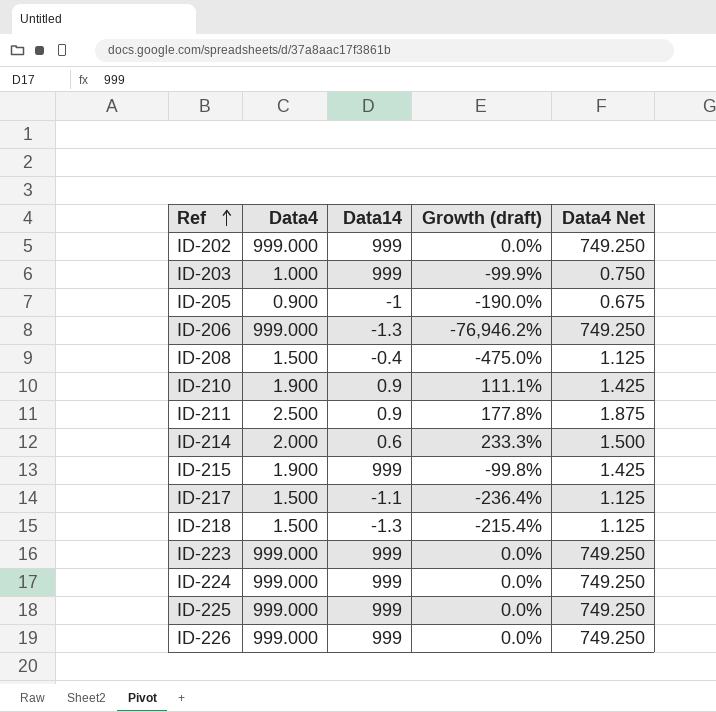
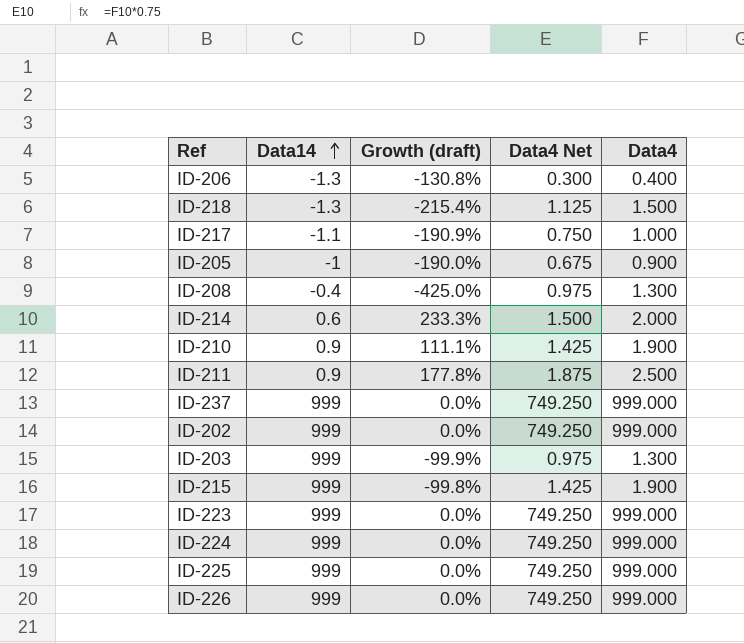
row order: Ref ascending -> Data14 ascending
column Data4 | position: 2 -> 5
ID-206 | Growth (draft): -76,946.2% -> -130.8%
ID-206 | Data4 Net: 749.250 -> 0.300
ID-206 | Data4: 999.000 -> 0.400
ID-217 | Growth (draft): -236.4% -> -190.9%
ID-217 | Data4 Net: 1.125 -> 0.750
ID-217 | Data4: 1.500 -> 1.000
ID-208 | Growth (draft): -475.0% -> -425.0%
ID-208 | Data4 Net: 1.125 -> 0.975
ID-208 | Data4: 1.500 -> 1.300
row ID-237: none -> 999 | 0.0% | 749.250 | 999.000
ID-203 | Data4 Net: 0.750 -> 0.975
ID-203 | Data4: 1.000 -> 1.300

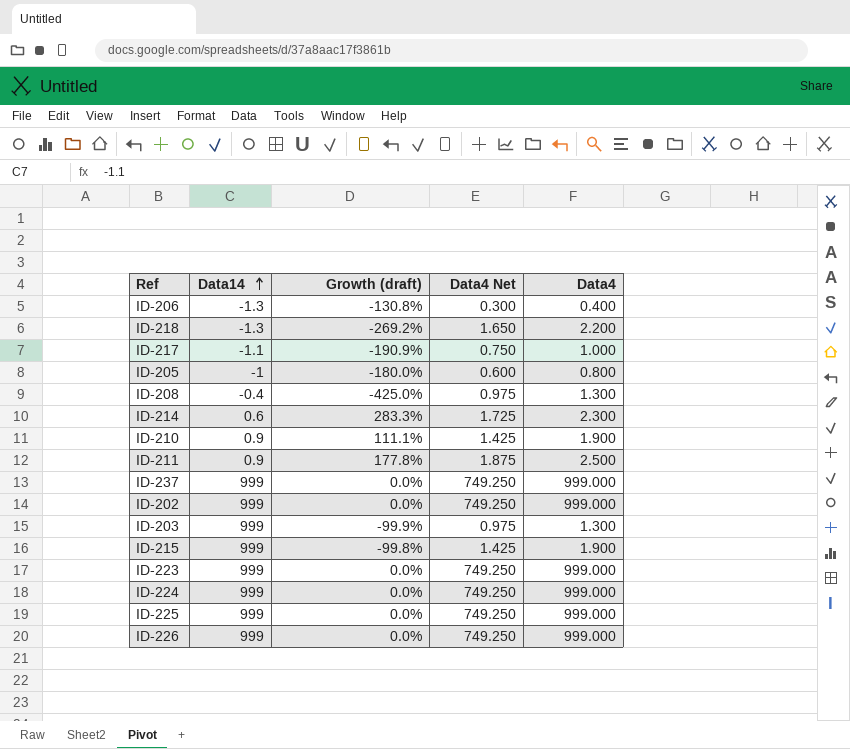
ID-218 | Growth (draft): -215.4% -> -269.2%
ID-218 | Data4 Net: 1.125 -> 1.650
ID-218 | Data4: 1.500 -> 2.200
ID-205 | Growth (draft): -190.0% -> -180.0%
ID-205 | Data4 Net: 0.675 -> 0.600
ID-205 | Data4: 0.900 -> 0.800
ID-214 | Growth (draft): 233.3% -> 283.3%
ID-214 | Data4 Net: 1.500 -> 1.725
ID-214 | Data4: 2.000 -> 2.300

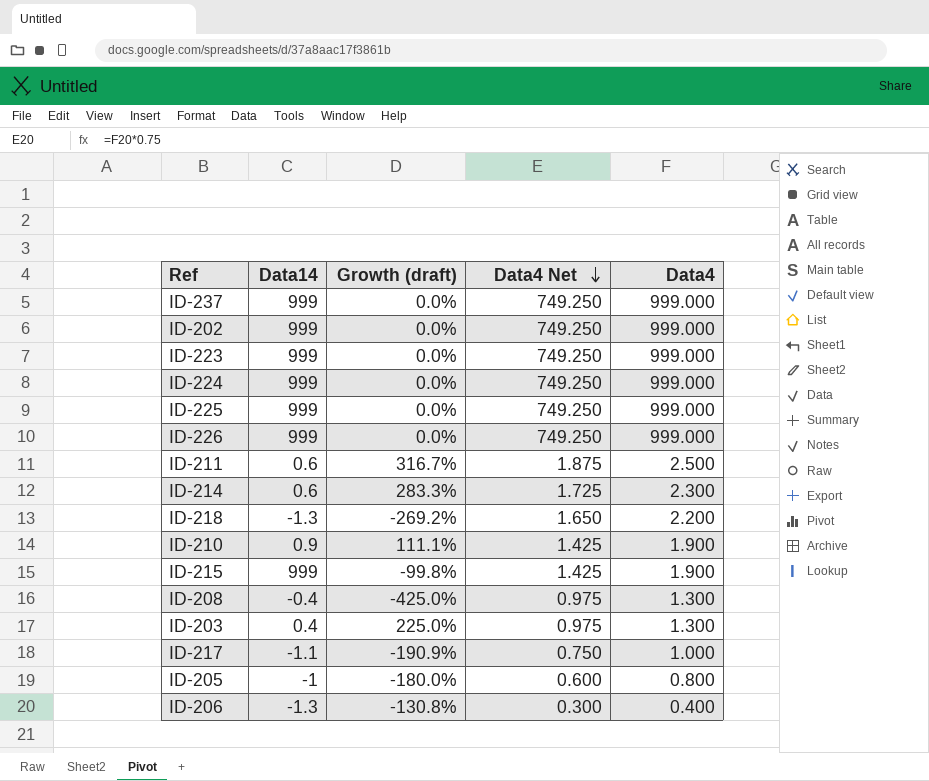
row order: Data14 ascending -> Data4 Net descending
ID-211 | Data14: 0.9 -> 0.6
ID-211 | Growth (draft): 177.8% -> 316.7%
ID-203 | Data14: 999 -> 0.4
ID-203 | Growth (draft): -99.9% -> 225.0%

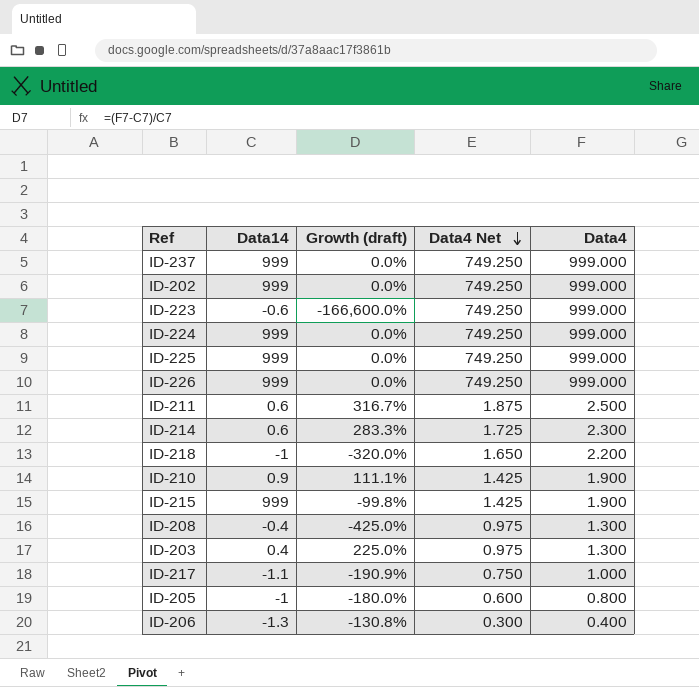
ID-223 | Data14: 999 -> -0.6
ID-223 | Growth (draft): 0.0% -> -166,600.0%
ID-218 | Data14: -1.3 -> -1
ID-218 | Growth (draft): -269.2% -> -320.0%

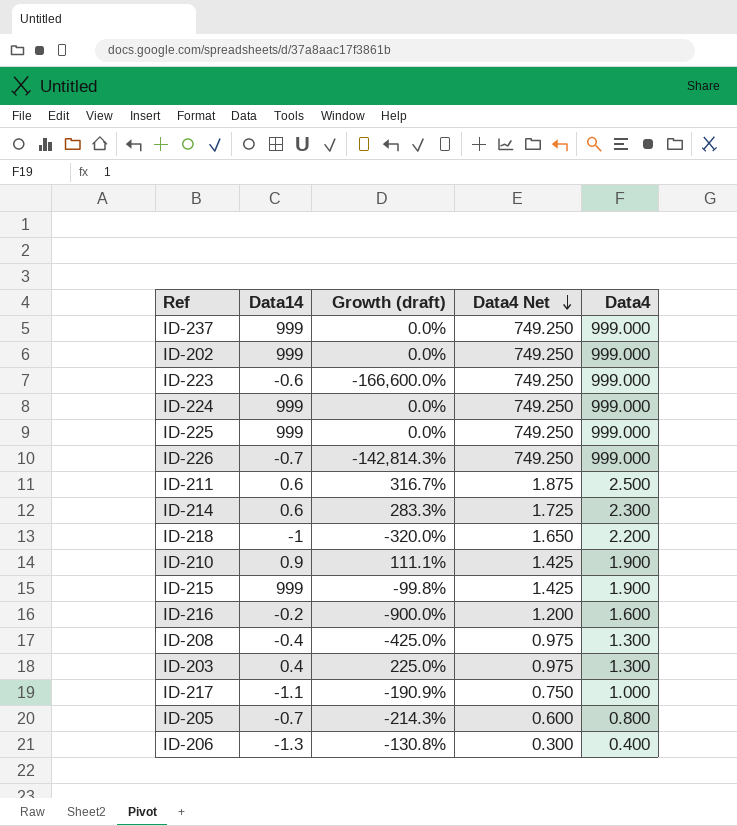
ID-226 | Data14: 999 -> -0.7
ID-226 | Growth (draft): 0.0% -> -142,814.3%
row ID-216: none -> -0.2 | -900.0% | 1.200 | 1.600
ID-205 | Data14: -1 -> -0.7
ID-205 | Growth (draft): -180.0% -> -214.3%

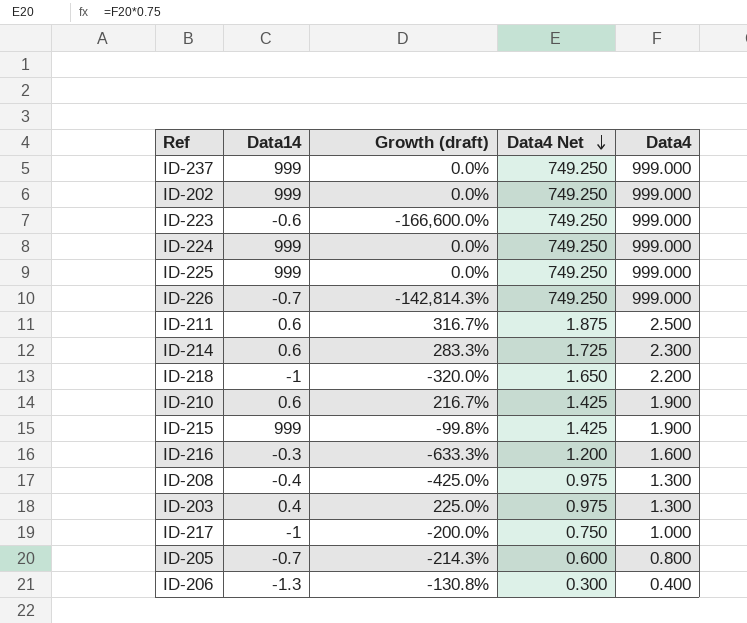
ID-210 | Data14: 0.9 -> 0.6
ID-210 | Growth (draft): 111.1% -> 216.7%
ID-216 | Data14: -0.2 -> -0.3
ID-216 | Growth (draft): -900.0% -> -633.3%
ID-217 | Data14: -1.1 -> -1
ID-217 | Growth (draft): -190.9% -> -200.0%

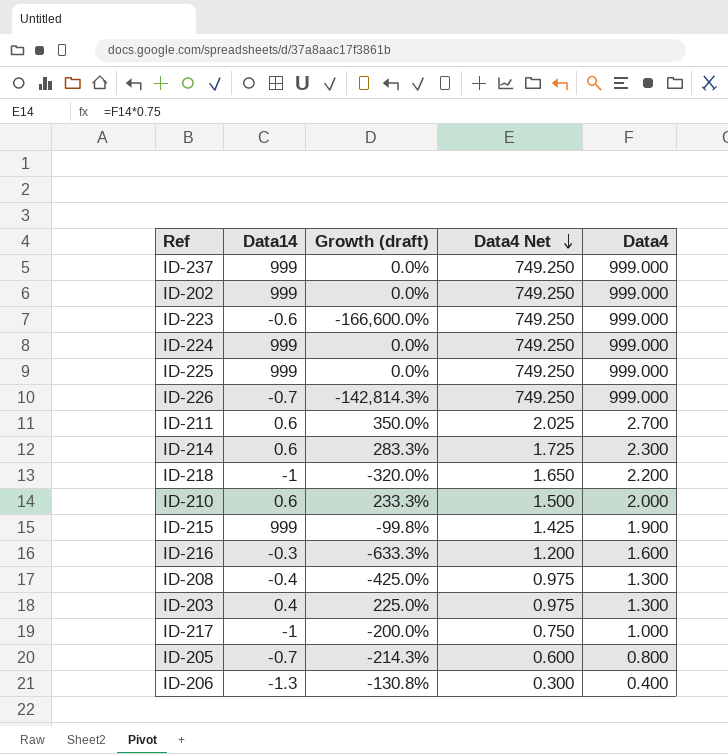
ID-211 | Growth (draft): 316.7% -> 350.0%
ID-211 | Data4 Net: 1.875 -> 2.025
ID-211 | Data4: 2.500 -> 2.700
ID-210 | Growth (draft): 216.7% -> 233.3%
ID-210 | Data4 Net: 1.425 -> 1.500
ID-210 | Data4: 1.900 -> 2.000

